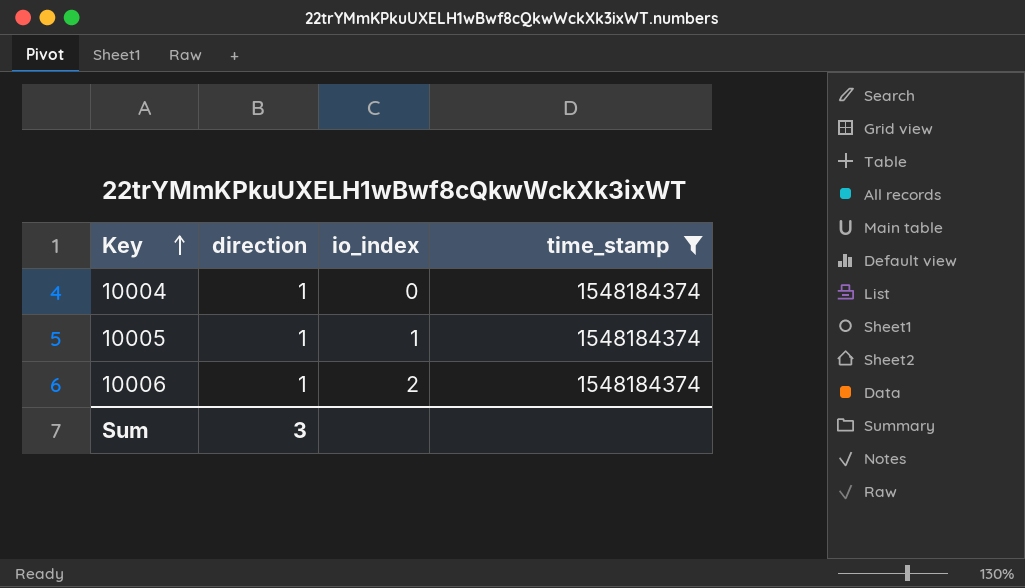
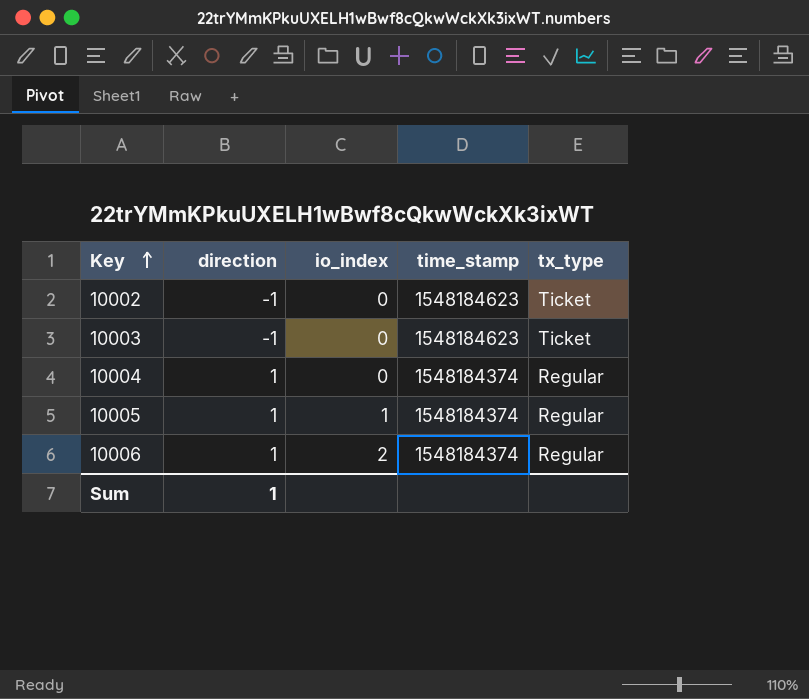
filter: time_stamp = 1548184374 -> none
column tx_type | position: none -> 5
Sum | direction: 3 -> 1

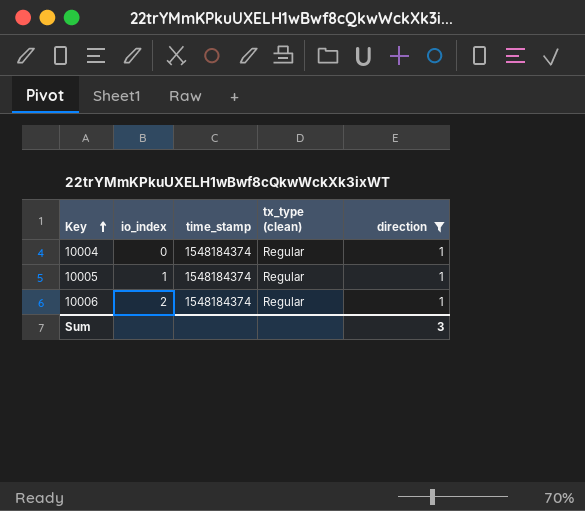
filter: none -> direction = 1
column name: tx_type -> tx_type (clean)
column direction | position: 2 -> 5
Sum | direction: 1 -> 3

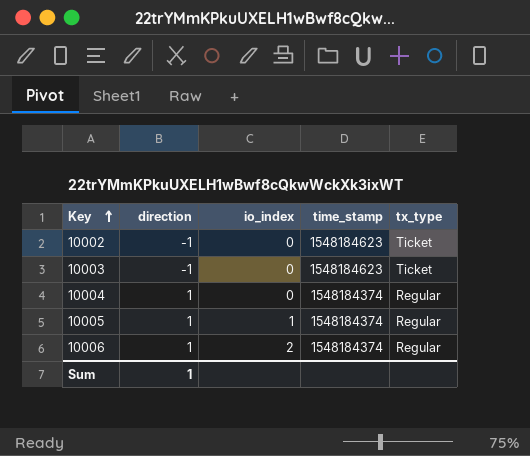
filter: direction = 1 -> none
column direction | position: 5 -> 2
column name: tx_type (clean) -> tx_type
Sum | direction: 3 -> 1

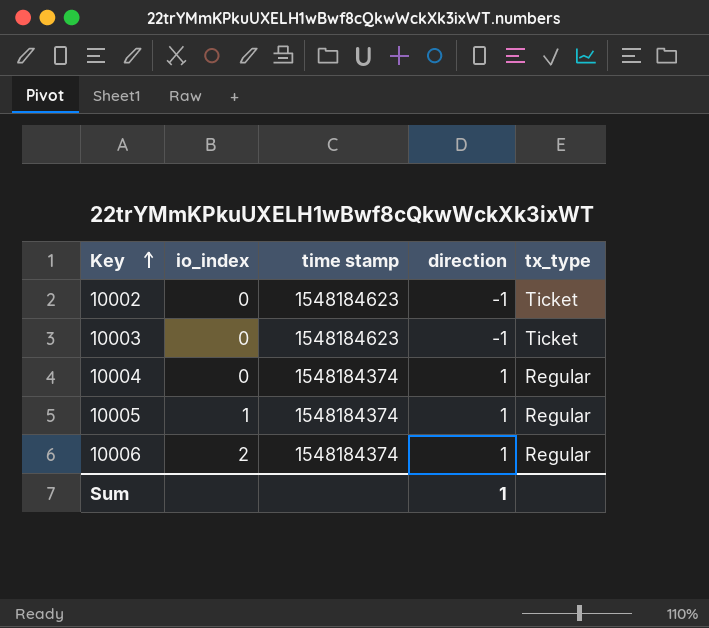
column name: time_stamp -> time stamp
column direction | position: 2 -> 4

